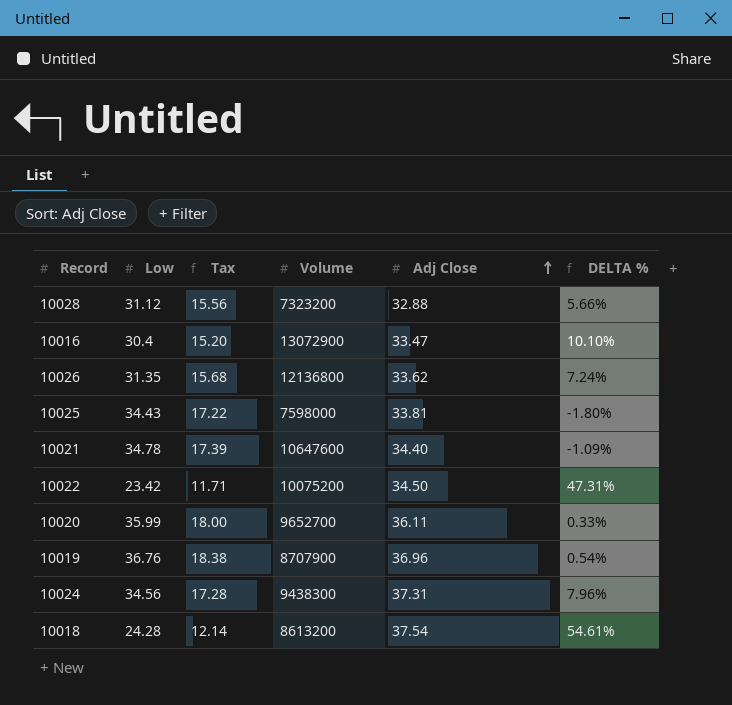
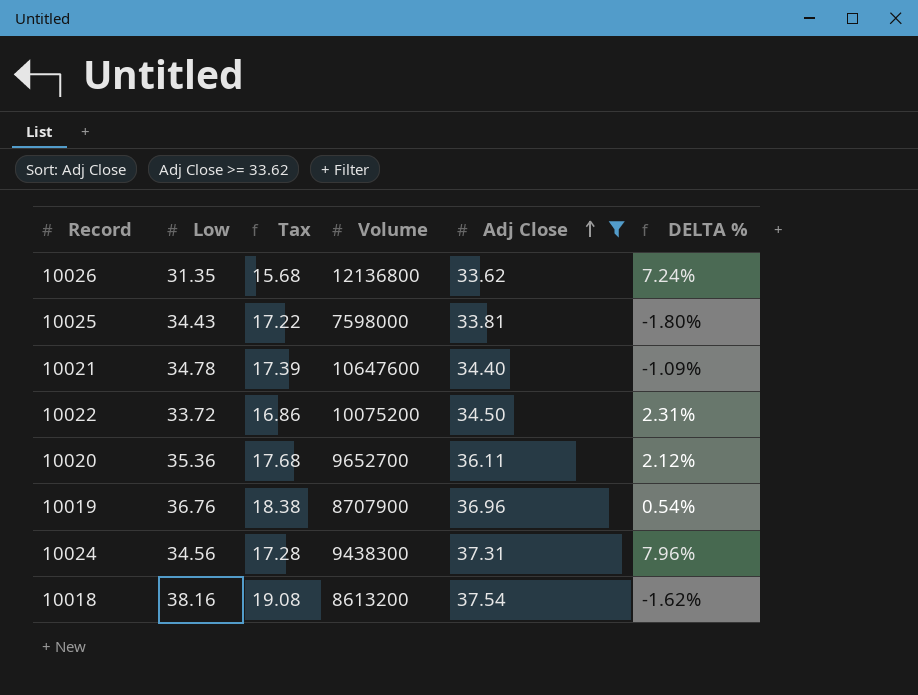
filter: none -> Adj Close >= 33.62
10022 | Low: 23.42 -> 33.72
10022 | Tax: 11.71 -> 16.86
10022 | DELTA %: 47.31% -> 2.31%
10020 | Low: 35.99 -> 35.36
10020 | Tax: 18.00 -> 17.68
10020 | DELTA %: 0.33% -> 2.12%
10018 | Low: 24.28 -> 38.16
10018 | Tax: 12.14 -> 19.08
10018 | DELTA %: 54.61% -> -1.62%

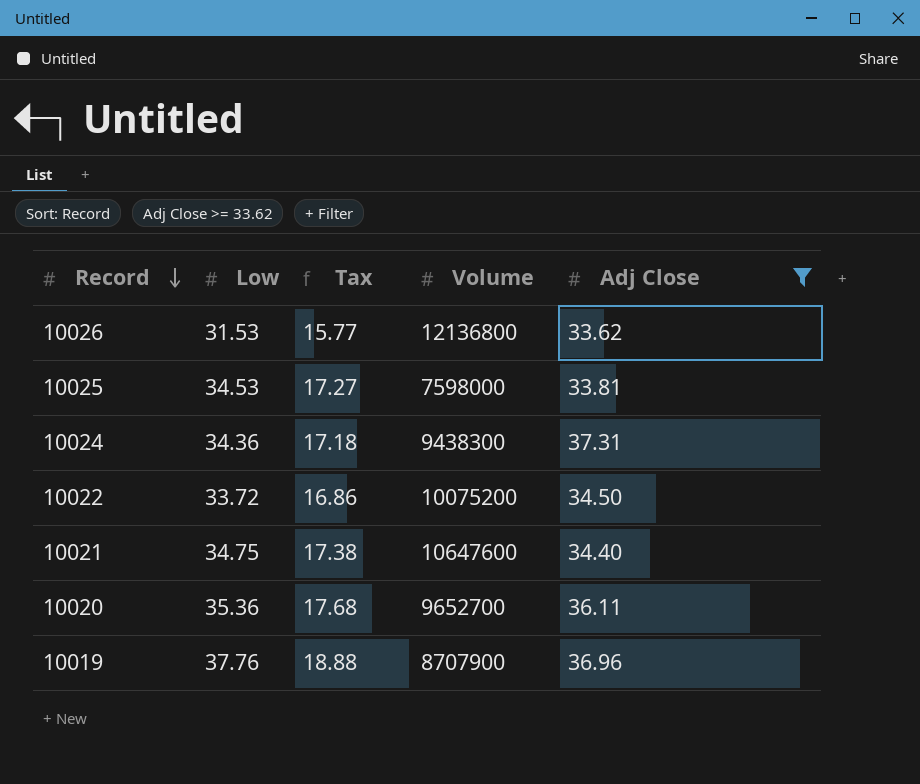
row order: Adj Close ascending -> Record descending
column DELTA % | formula: ([Adj Close] - [Low]) / [Low] -> none
row 10018: 38.16 | 19.08 | 8613200 | 37.54 | -1.62% -> none
10026 | Low: 31.35 -> 31.53
10026 | Tax: 15.68 -> 15.77
10025 | Low: 34.43 -> 34.53
10025 | Tax: 17.22 -> 17.27
10024 | Low: 34.56 -> 34.36
10024 | Tax: 17.28 -> 17.18
10021 | Low: 34.78 -> 34.75
10021 | Tax: 17.39 -> 17.38
10019 | Low: 36.76 -> 37.76
10019 | Tax: 18.38 -> 18.88

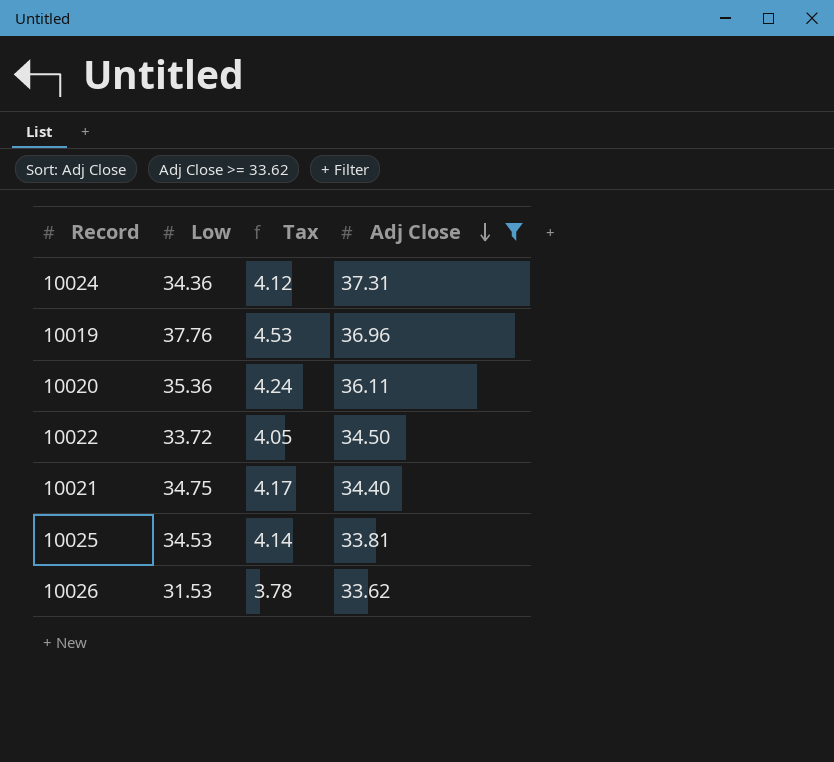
row order: Record descending -> Adj Close descending
column Volume | position: 4 -> none
column Tax | formula: [Low] * 0.5 -> [Low] * 0.12

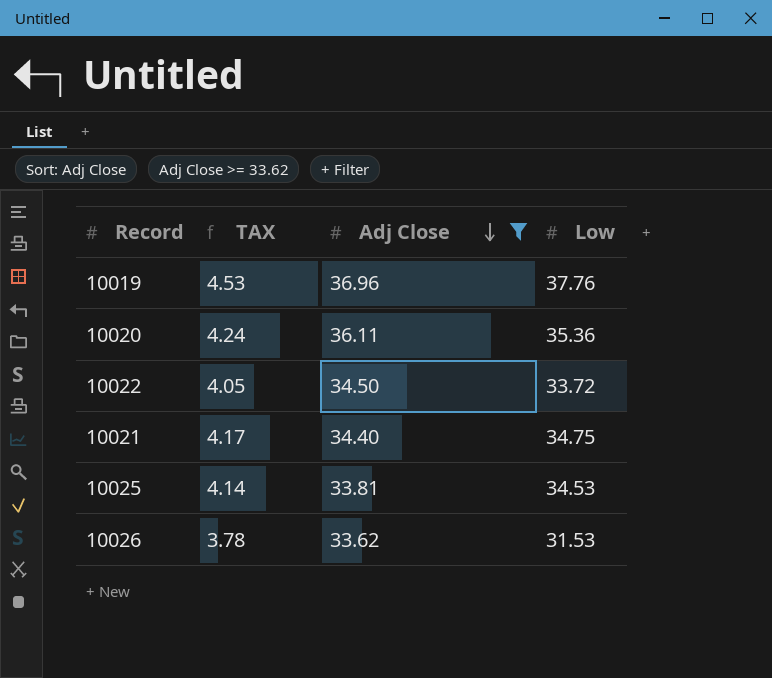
column name: Tax -> TAX
column Low | position: 2 -> 4
row 10024: 34.36 | 4.12 | 37.31 -> none

